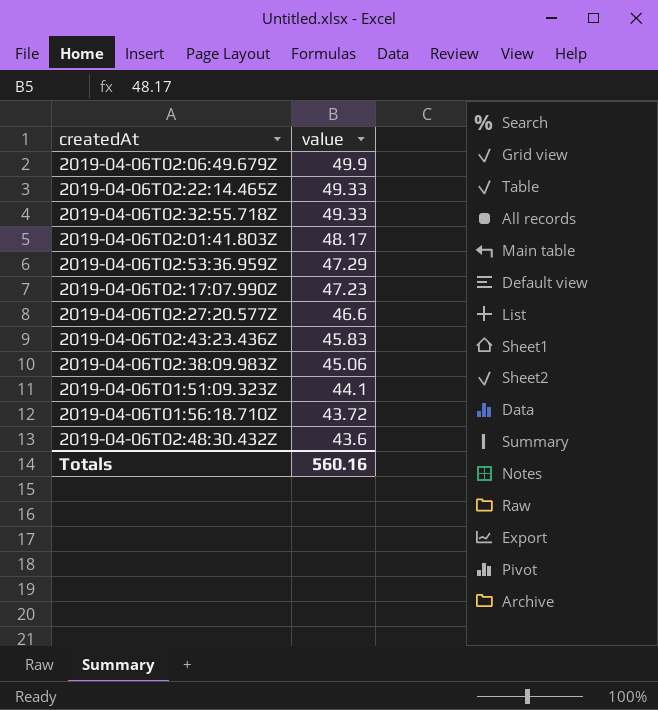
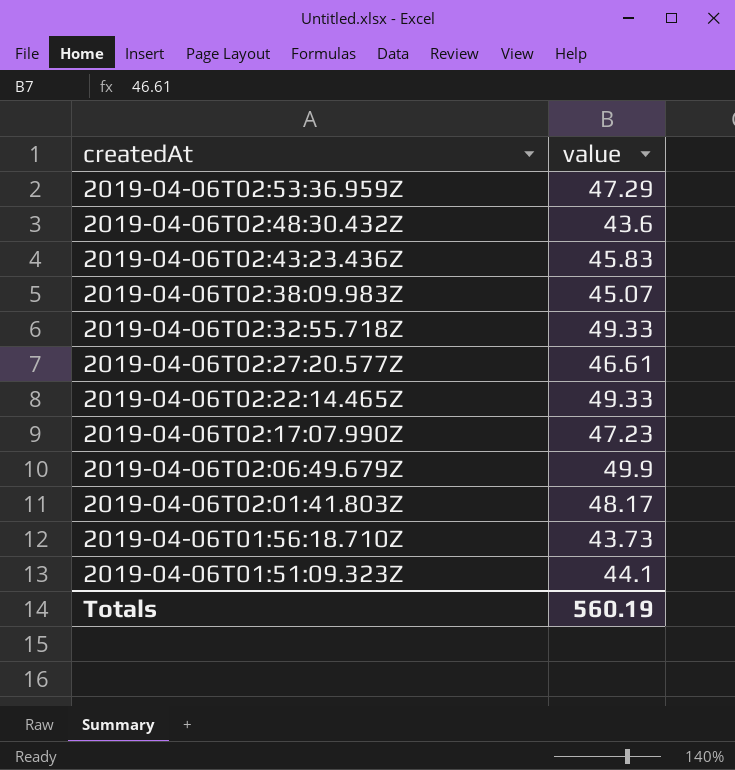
row order: value descending -> createdAt descending
2019-04-06T02:38:09.983Z | value: 45.06 -> 45.07
2019-04-06T02:27:20.577Z | value: 46.6 -> 46.61
2019-04-06T01:56:18.710Z | value: 43.72 -> 43.73
Totals | value: 560.16 -> 560.19

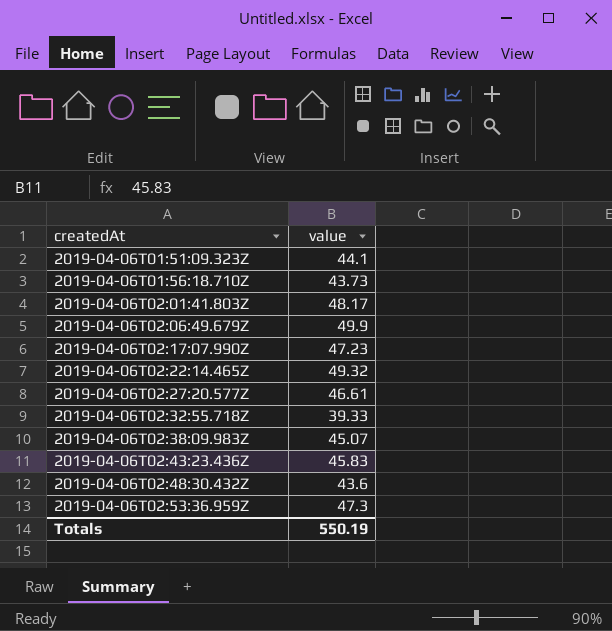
row order: createdAt descending -> createdAt ascending
2019-04-06T02:22:14.465Z | value: 49.33 -> 49.32
2019-04-06T02:32:55.718Z | value: 49.33 -> 39.33
2019-04-06T02:53:36.959Z | value: 47.29 -> 47.3
Totals | value: 560.19 -> 550.19

